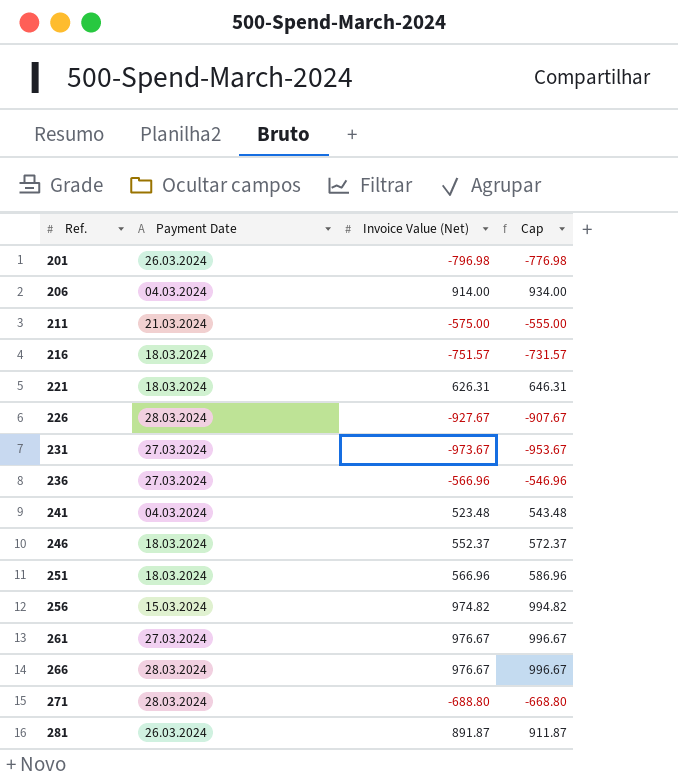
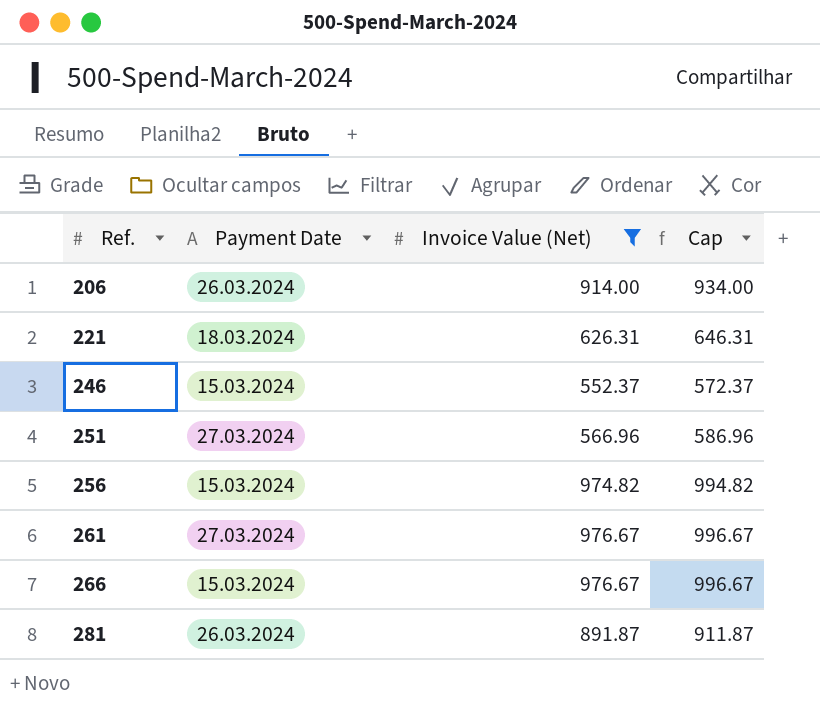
filter: none -> Invoice Value (Net) >= 552.37
206 | Payment Date: 04.03.2024 -> 26.03.2024
246 | Payment Date: 18.03.2024 -> 15.03.2024
251 | Payment Date: 18.03.2024 -> 27.03.2024
266 | Payment Date: 28.03.2024 -> 15.03.2024

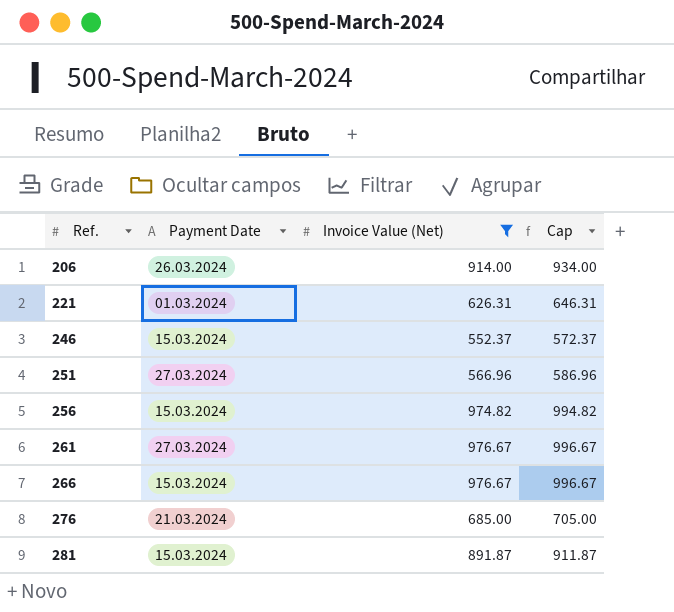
221 | Payment Date: 18.03.2024 -> 01.03.2024
row 276: none -> 21.03.2024 | 685.00 | 705.00
281 | Payment Date: 26.03.2024 -> 15.03.2024

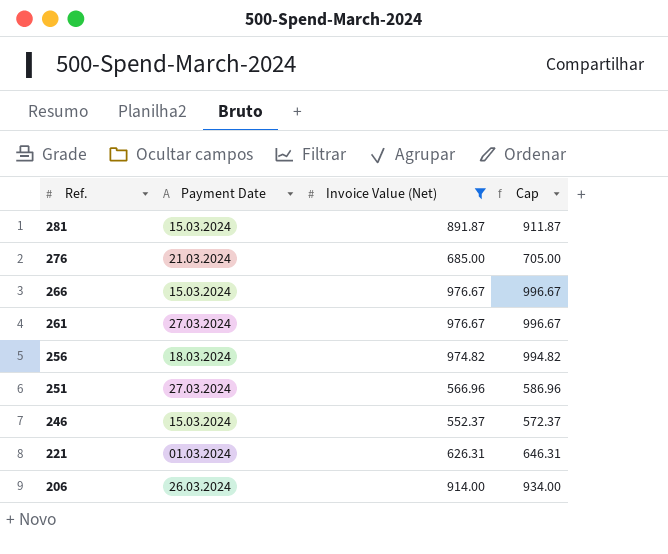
row order: Ref. ascending -> Ref. descending
256 | Payment Date: 15.03.2024 -> 18.03.2024

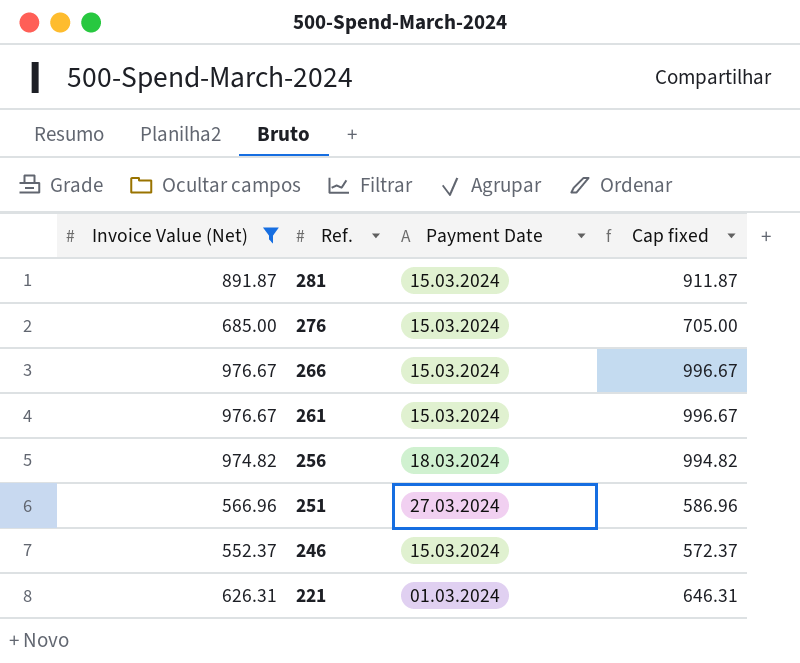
column Invoice Value (Net) | position: 3 -> 1
column name: Cap -> Cap fixed
row 206: 26.03.2024 | 914.00 | 934.00 -> none
276 | Payment Date: 21.03.2024 -> 15.03.2024
261 | Payment Date: 27.03.2024 -> 15.03.2024

